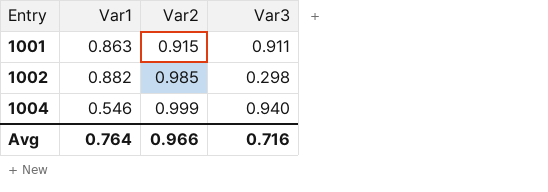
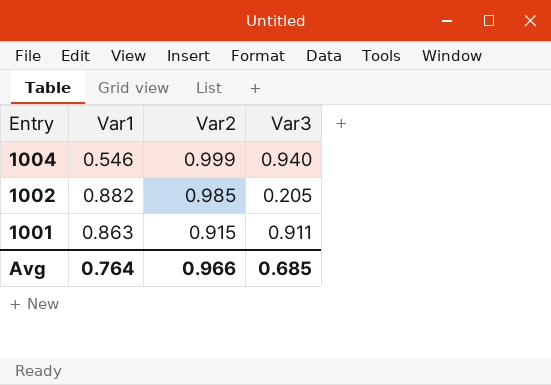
row order: Entry ascending -> Entry descending
1002 | Var3: 0.298 -> 0.205
Avg | Var3: 0.716 -> 0.685

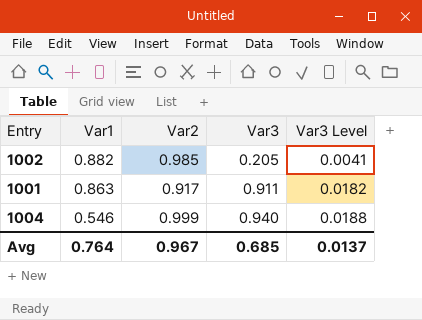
row order: Entry descending -> Var1 descending
column Var3 Level | formula: none -> [Var3] * 0.02
1001 | Var2: 0.915 -> 0.917
Avg | Var2: 0.966 -> 0.967

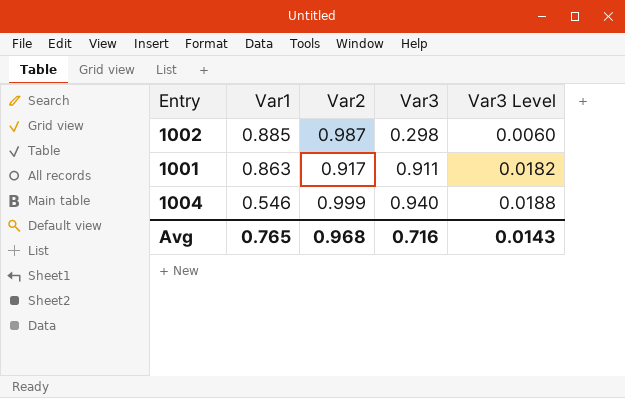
1002 | Var1: 0.882 -> 0.885
1002 | Var2: 0.985 -> 0.987
1002 | Var3: 0.205 -> 0.298
1002 | Var3 Level: 0.0041 -> 0.0060
Avg | Var1: 0.764 -> 0.765
Avg | Var2: 0.967 -> 0.968
Avg | Var3: 0.685 -> 0.716
Avg | Var3 Level: 0.0137 -> 0.0143

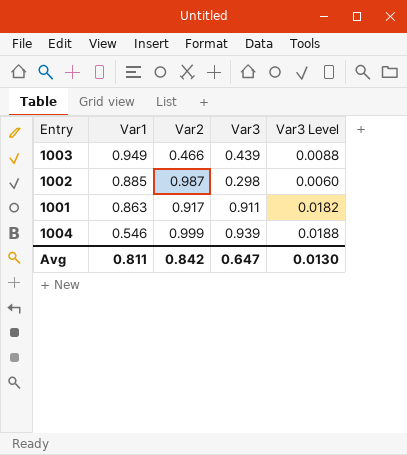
row 1003: none -> 0.949 | 0.466 | 0.439 | 0.0088
1004 | Var3: 0.940 -> 0.939
Avg | Var1: 0.765 -> 0.811
Avg | Var2: 0.968 -> 0.842
Avg | Var3: 0.716 -> 0.647
Avg | Var3 Level: 0.0143 -> 0.0130

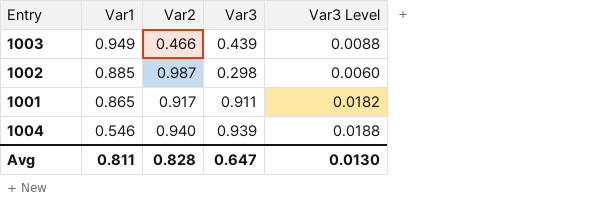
1001 | Var1: 0.863 -> 0.865
1004 | Var2: 0.999 -> 0.940
Avg | Var2: 0.842 -> 0.828

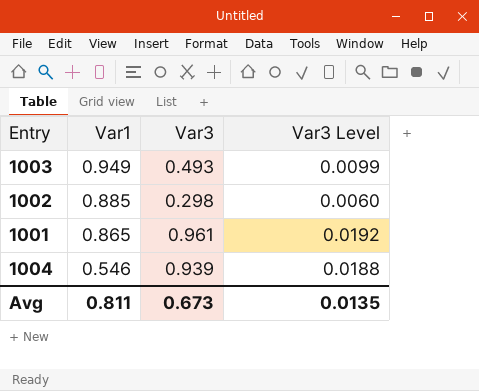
column Var2 | position: 3 -> none
1003 | Var3: 0.439 -> 0.493
1003 | Var3 Level: 0.0088 -> 0.0099
1001 | Var3: 0.911 -> 0.961
1001 | Var3 Level: 0.0182 -> 0.0192
Avg | Var3: 0.647 -> 0.673
Avg | Var3 Level: 0.0130 -> 0.0135

